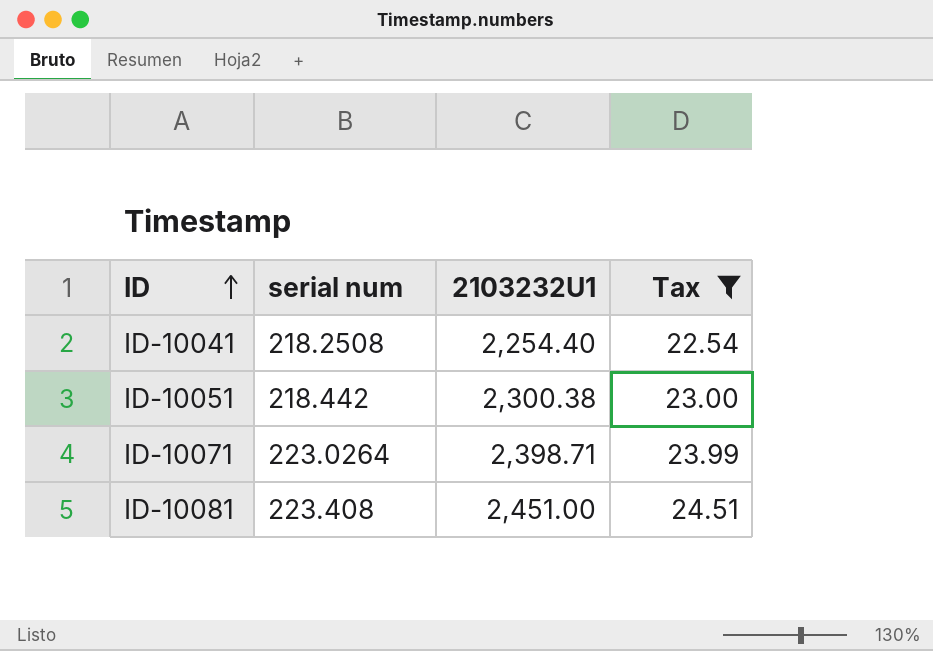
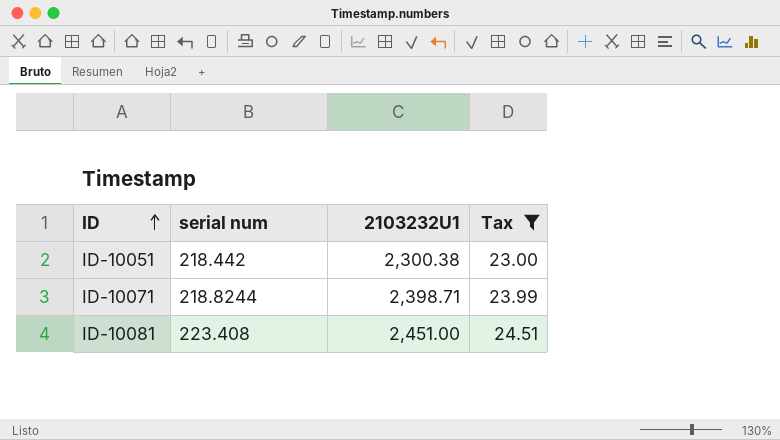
row ID-10041: 218.2508 | 2,254.40 | 22.54 -> none
ID-10071 | serial num: 223.0264 -> 218.8244

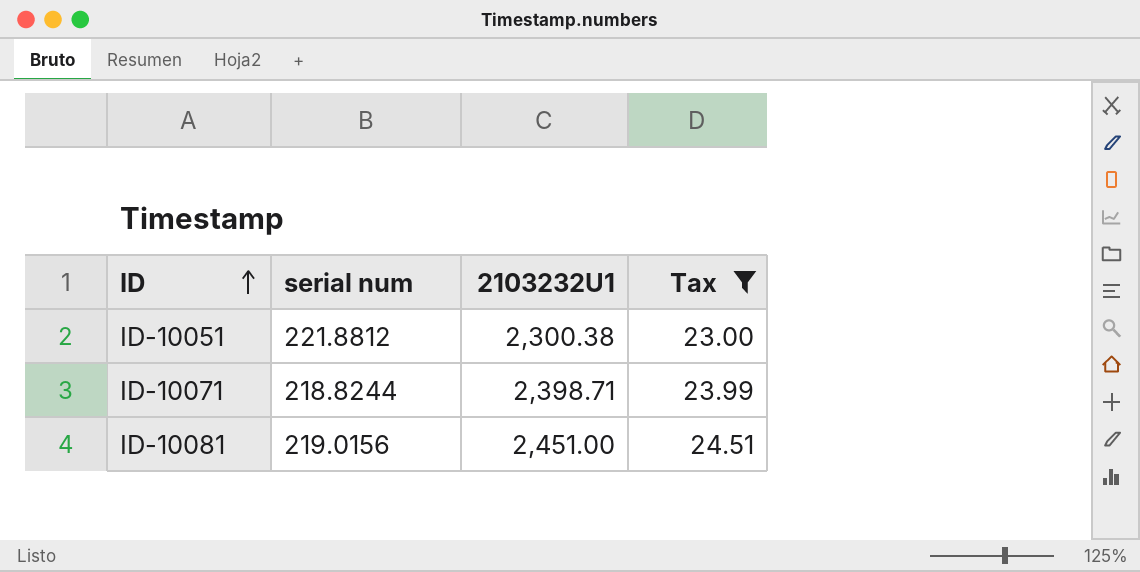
ID-10051 | serial num: 218.442 -> 221.8812
ID-10081 | serial num: 223.408 -> 219.0156

